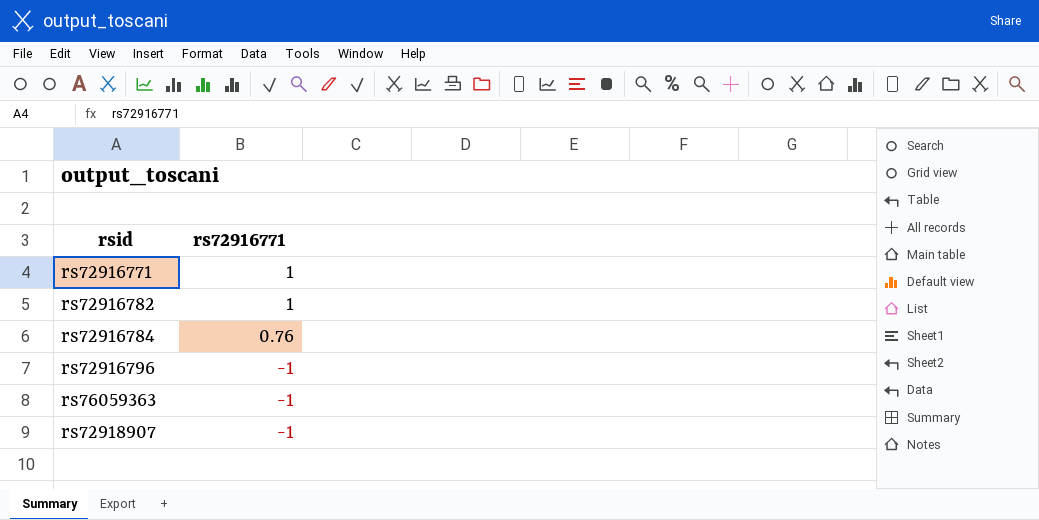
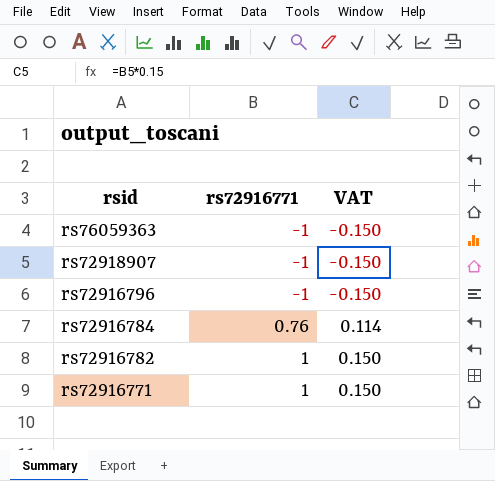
row order: rs72916771 descending -> rsid descending
column VAT | formula: none -> [rs72916771] * 0.15

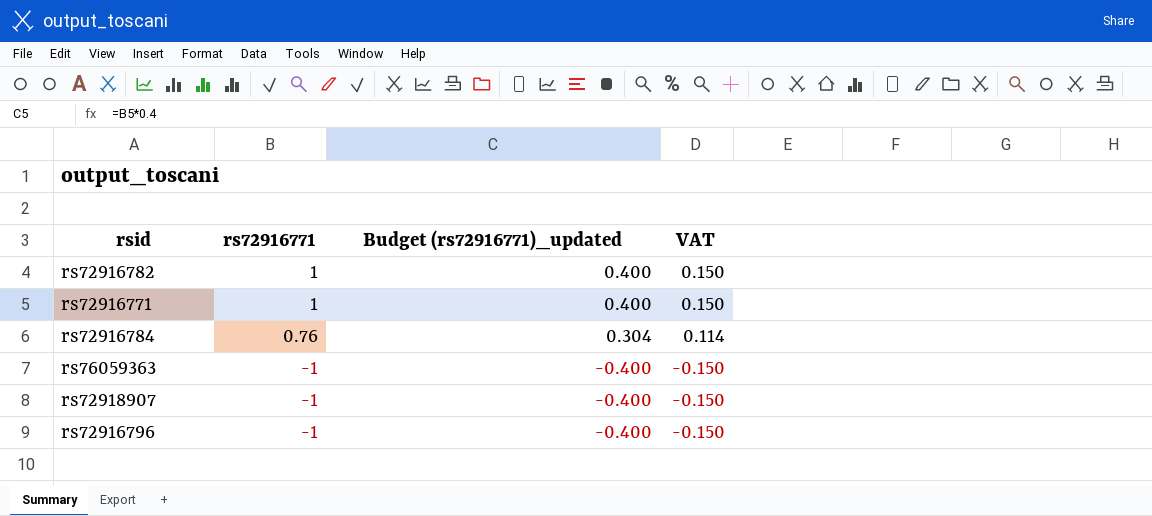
row order: rsid descending -> rs72916771 descending
column Budget (rs72916771)_updated | formula: none -> [rs72916771] * 0.4

